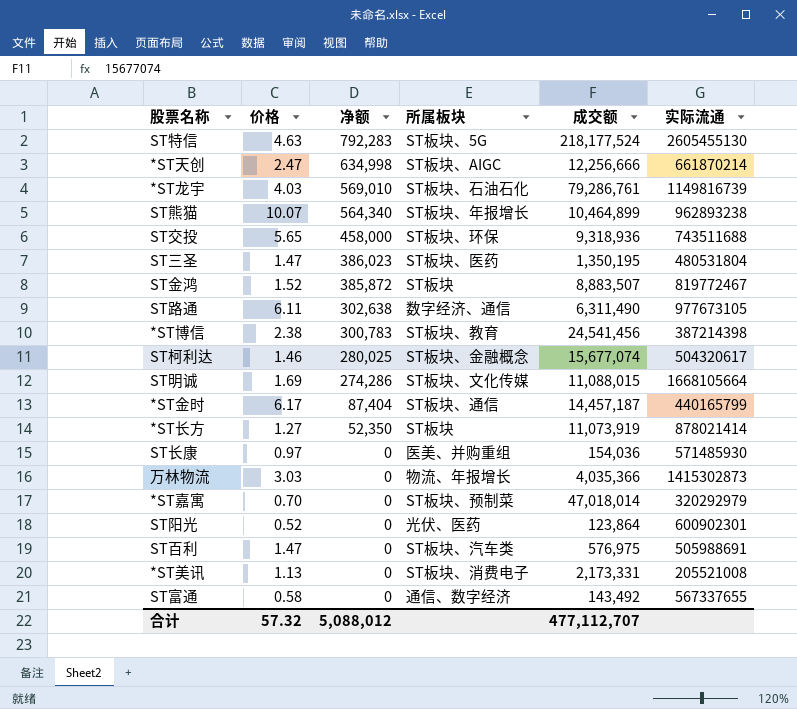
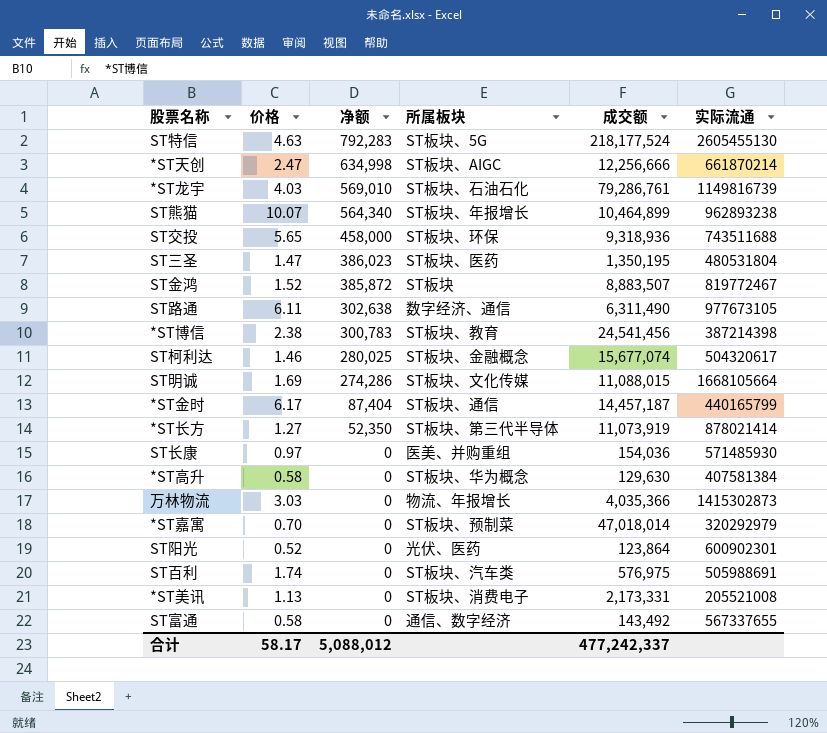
*ST长方 | 所属板块: ST板块 -> ST板块、第三代半导体
row *ST高升: none -> 0.58 | 0 | ST板块、华为概念 | 129,630 | 407581384
ST百利 | 价格: 1.47 -> 1.74
合计 | 价格: 57.32 -> 58.17
合计 | 成交额: 477,112,707 -> 477,242,337

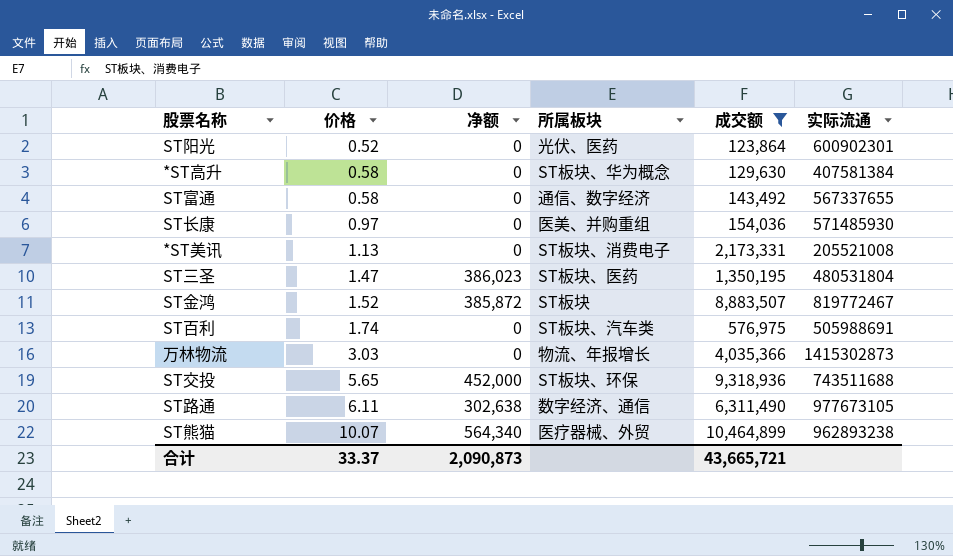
filter: none -> 成交额 <= 10,464,899
row order: 净额 descending -> 价格 ascending
ST交投 | 净额: 458,000 -> 452,000
ST熊猫 | 所属板块: ST板块、年报增长 -> 医疗器械、外贸
合计 | 价格: 58.17 -> 33.37
合计 | 净额: 5,088,012 -> 2,090,873
合计 | 成交额: 477,242,337 -> 43,665,721

